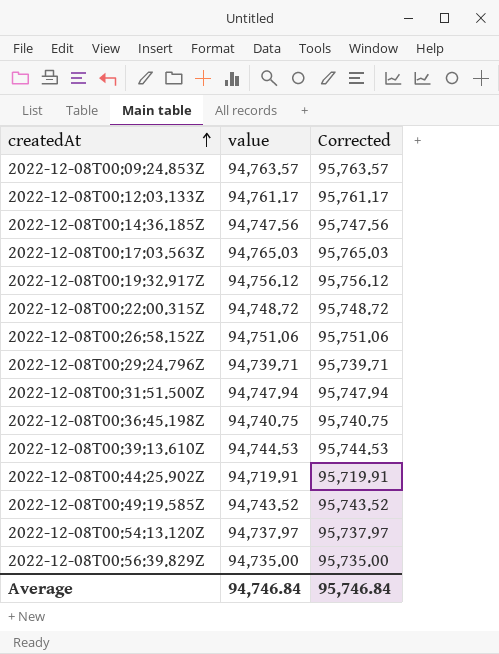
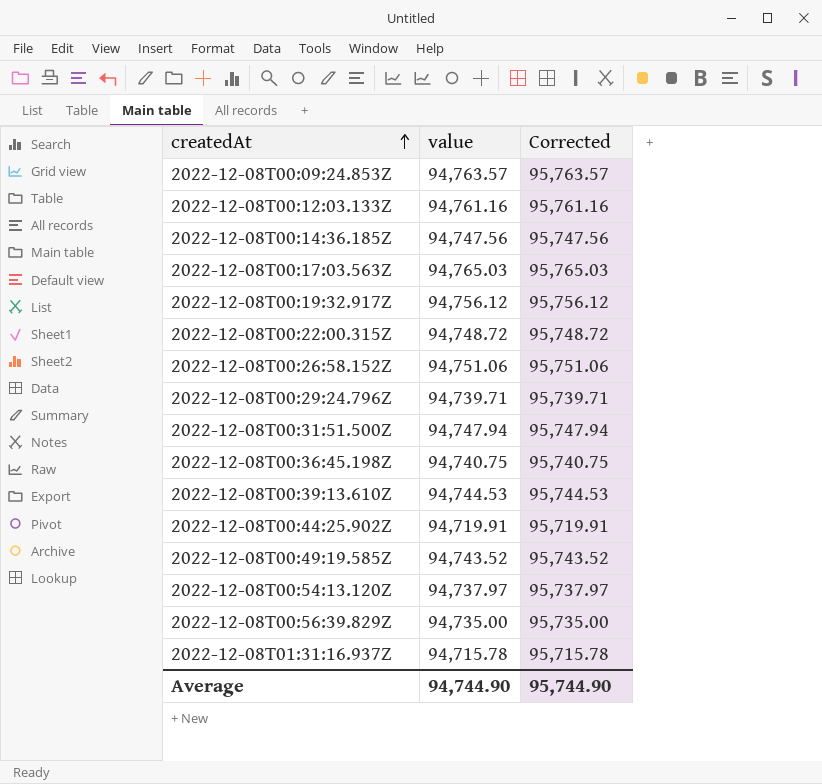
2022-12-08T00:12:03.133Z | value: 94,761.17 -> 94,761.16
2022-12-08T00:12:03.133Z | Corrected: 95,761.17 -> 95,761.16
row 2022-12-08T01:31:16.937Z: none -> 94,715.78 | 95,715.78
Average | value: 94,746.84 -> 94,744.90
Average | Corrected: 95,746.84 -> 95,744.90

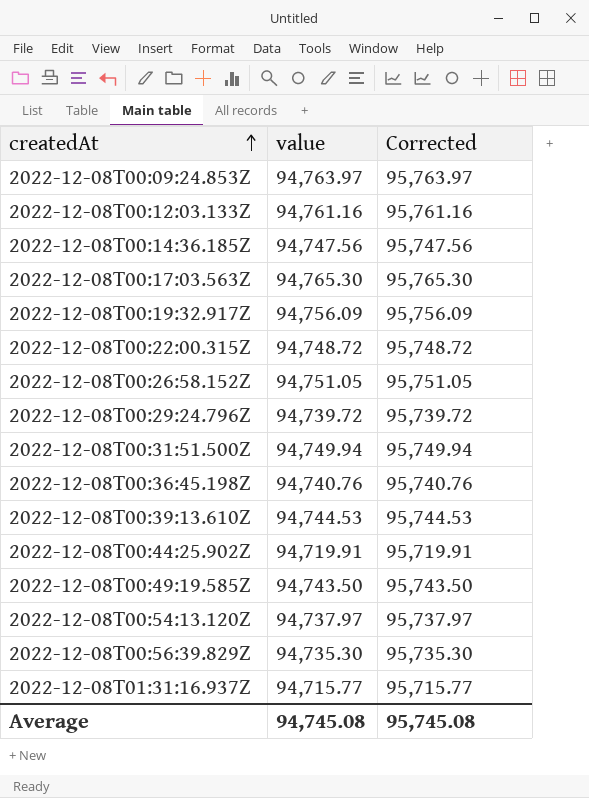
2022-12-08T00:09:24.853Z | value: 94,763.57 -> 94,763.97
2022-12-08T00:09:24.853Z | Corrected: 95,763.57 -> 95,763.97
2022-12-08T00:17:03.563Z | value: 94,765.03 -> 94,765.30
2022-12-08T00:17:03.563Z | Corrected: 95,765.03 -> 95,765.30
2022-12-08T00:19:32.917Z | value: 94,756.12 -> 94,756.09
2022-12-08T00:19:32.917Z | Corrected: 95,756.12 -> 95,756.09
2022-12-08T00:26:58.152Z | value: 94,751.06 -> 94,751.05
2022-12-08T00:26:58.152Z | Corrected: 95,751.06 -> 95,751.05
2022-12-08T00:29:24.796Z | value: 94,739.71 -> 94,739.72
2022-12-08T00:29:24.796Z | Corrected: 95,739.71 -> 95,739.72
2022-12-08T00:31:51.500Z | value: 94,747.94 -> 94,749.94
2022-12-08T00:31:51.500Z | Corrected: 95,747.94 -> 95,749.94
2022-12-08T00:36:45.198Z | value: 94,740.75 -> 94,740.76
2022-12-08T00:36:45.198Z | Corrected: 95,740.75 -> 95,740.76
2022-12-08T00:49:19.585Z | value: 94,743.52 -> 94,743.50
2022-12-08T00:49:19.585Z | Corrected: 95,743.52 -> 95,743.50
2022-12-08T00:56:39.829Z | value: 94,735.00 -> 94,735.30
2022-12-08T00:56:39.829Z | Corrected: 95,735.00 -> 95,735.30
2022-12-08T01:31:16.937Z | value: 94,715.78 -> 94,715.77
2022-12-08T01:31:16.937Z | Corrected: 95,715.78 -> 95,715.77
Average | value: 94,744.90 -> 94,745.08
Average | Corrected: 95,744.90 -> 95,745.08

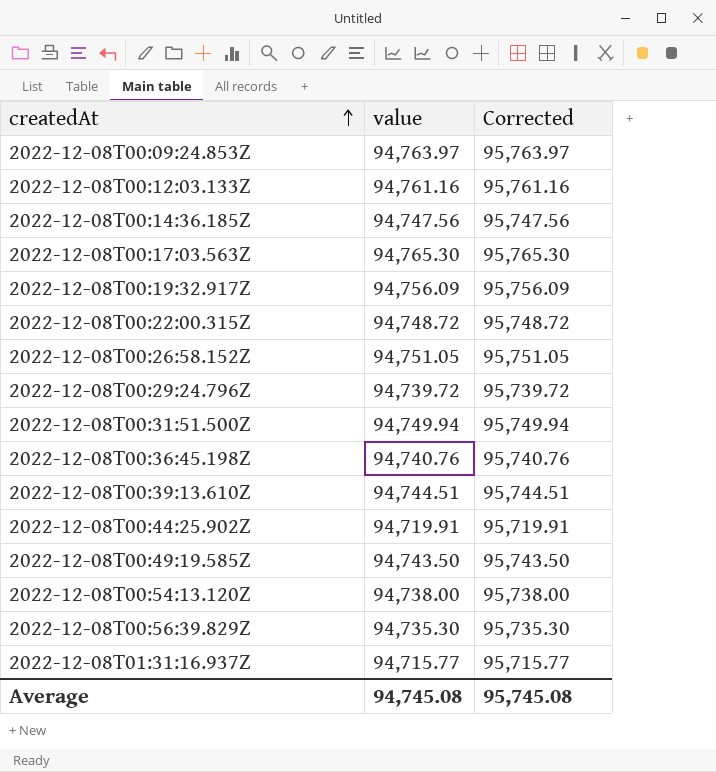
2022-12-08T00:39:13.610Z | value: 94,744.53 -> 94,744.51
2022-12-08T00:39:13.610Z | Corrected: 95,744.53 -> 95,744.51
2022-12-08T00:54:13.120Z | value: 94,737.97 -> 94,738.00
2022-12-08T00:54:13.120Z | Corrected: 95,737.97 -> 95,738.00

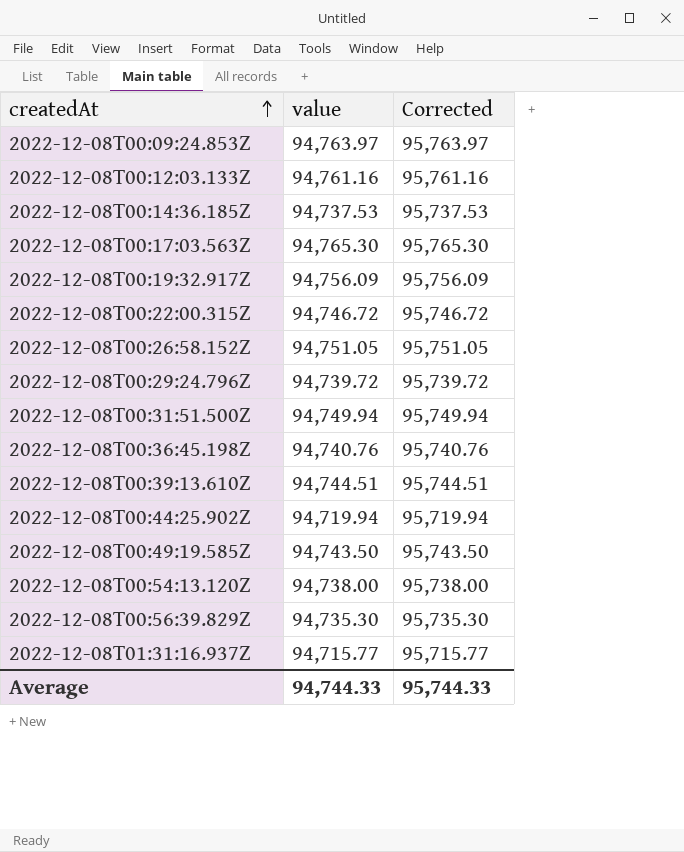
2022-12-08T00:14:36.185Z | value: 94,747.56 -> 94,737.53
2022-12-08T00:14:36.185Z | Corrected: 95,747.56 -> 95,737.53
2022-12-08T00:22:00.315Z | value: 94,748.72 -> 94,746.72
2022-12-08T00:22:00.315Z | Corrected: 95,748.72 -> 95,746.72
2022-12-08T00:44:25.902Z | value: 94,719.91 -> 94,719.94
2022-12-08T00:44:25.902Z | Corrected: 95,719.91 -> 95,719.94
Average | value: 94,745.08 -> 94,744.33
Average | Corrected: 95,745.08 -> 95,744.33

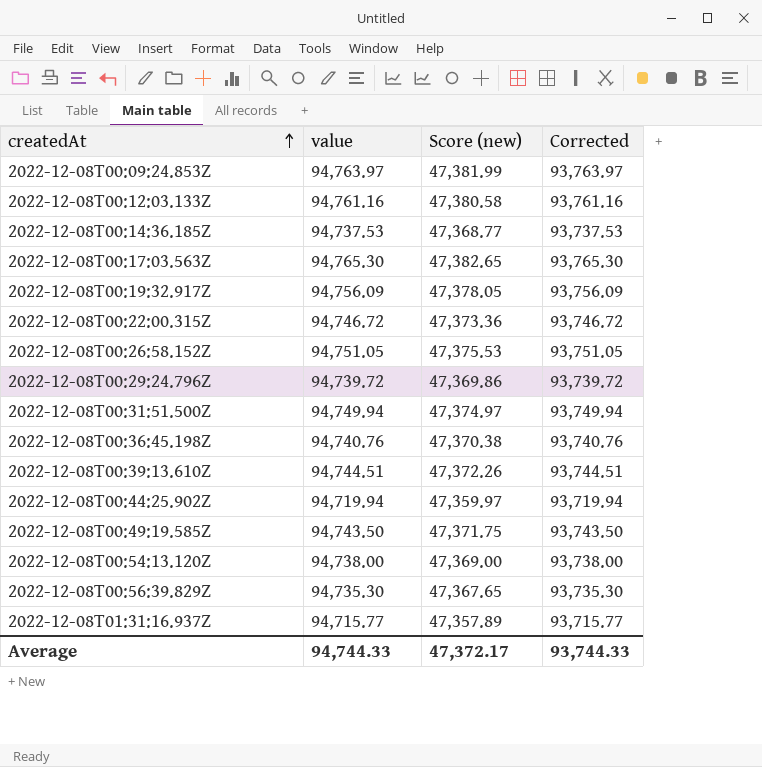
column Score (new) | formula: none -> [value] * 0.5
column Corrected | formula: [value] + 1000 -> [value] - 1000
Average | Corrected: 95,744.33 -> 93,744.33

